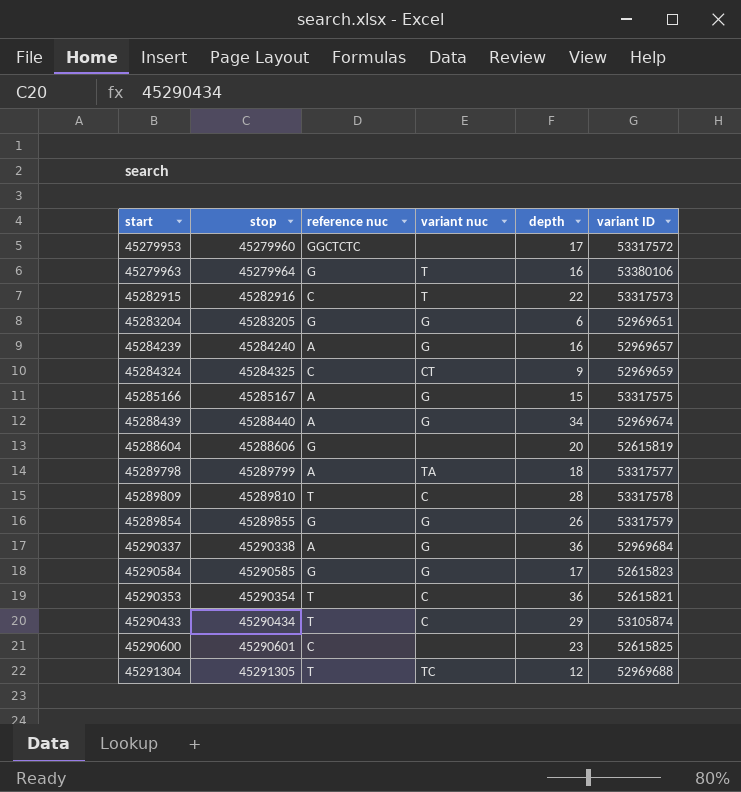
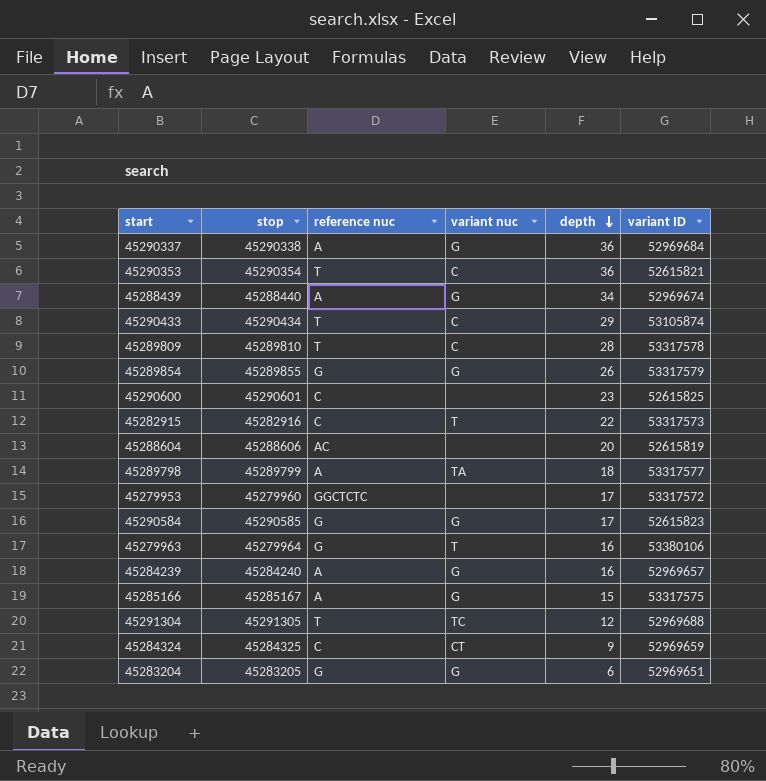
row order: none -> depth descending
45288604 | reference nuc: G -> AC

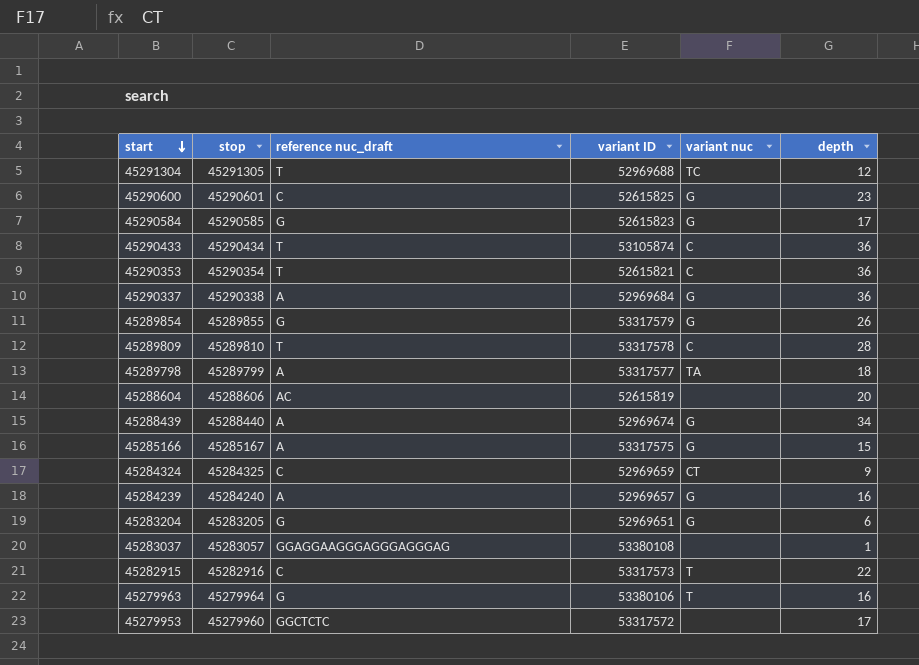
row order: depth descending -> start descending
column name: reference nuc -> reference nuc_draft
column variant ID | position: 6 -> 4
45290600 | variant nuc: none -> G
45290433 | depth: 29 -> 36
row 45283037: none -> 45283057 | GGAGGAAGGGAGGGAGGGAG | 53380108 | none | 1

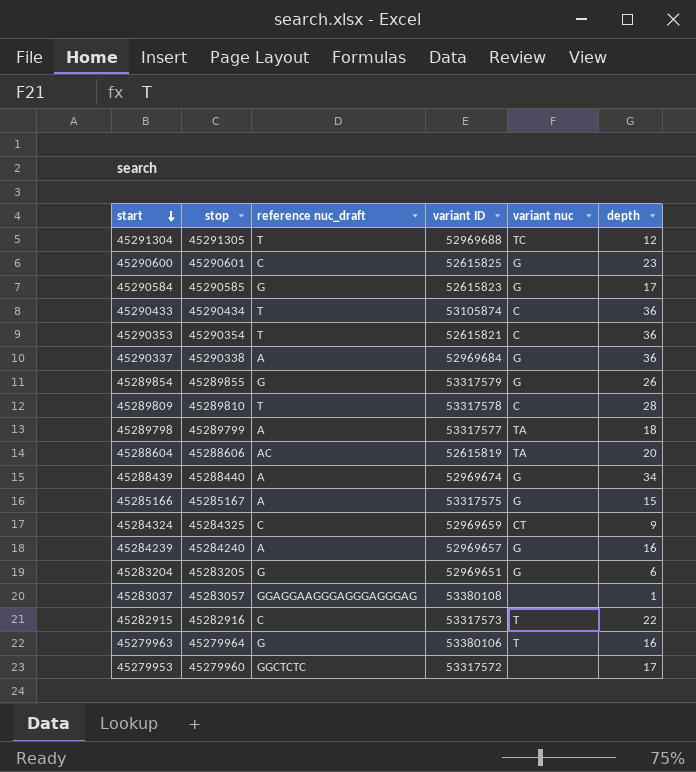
45288604 | variant nuc: none -> TA

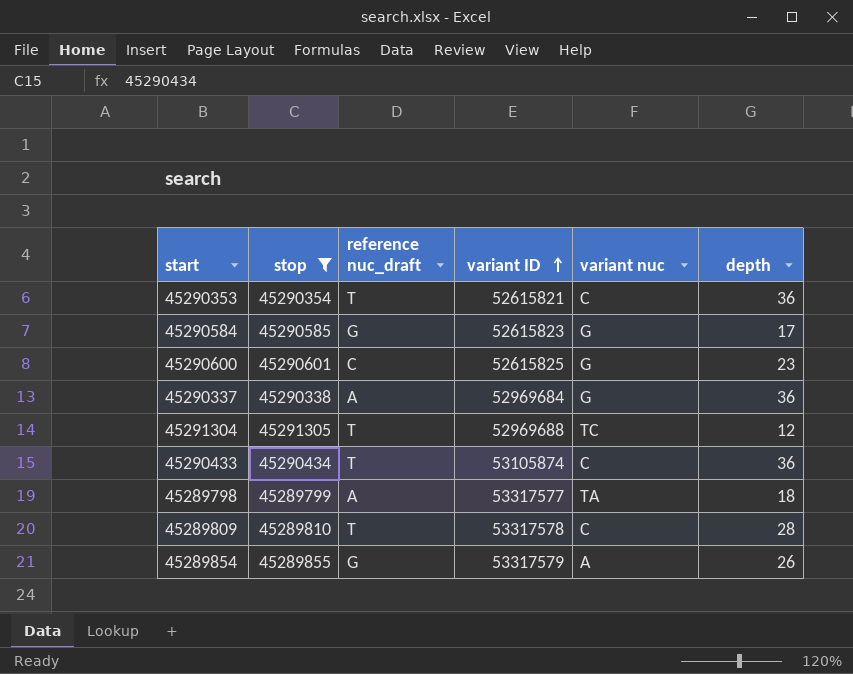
filter: none -> stop >= 45289799
row order: start descending -> variant ID ascending
45289854 | variant nuc: G -> A

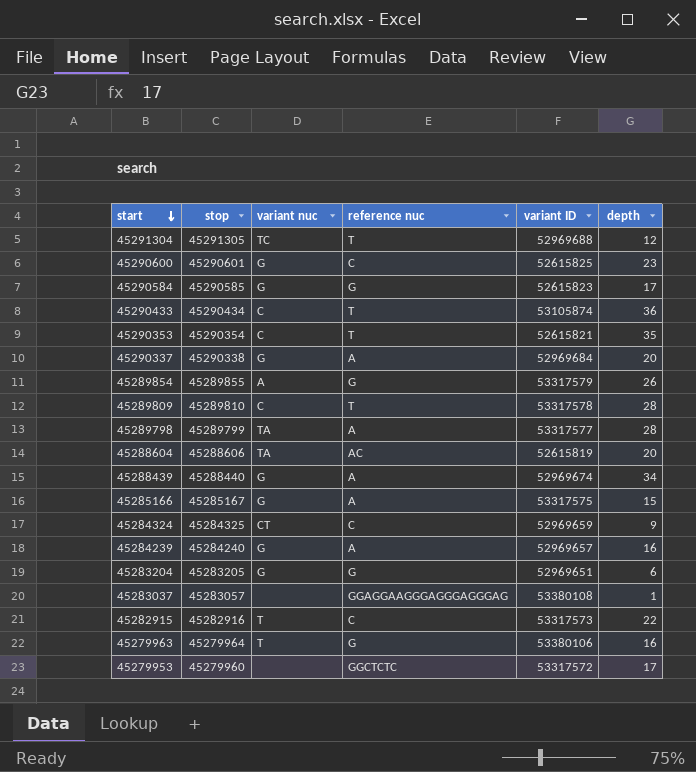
filter: stop >= 45289799 -> none
row order: variant ID ascending -> start descending
column variant nuc | position: 5 -> 3
column name: reference nuc_draft -> reference nuc
45290353 | depth: 36 -> 35
45290337 | depth: 36 -> 20
45289798 | depth: 18 -> 28

